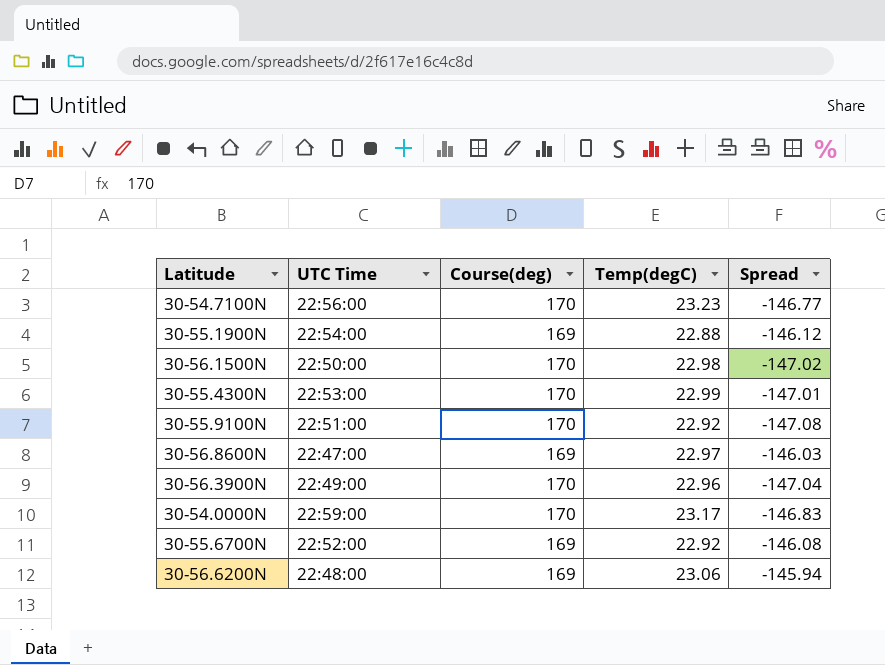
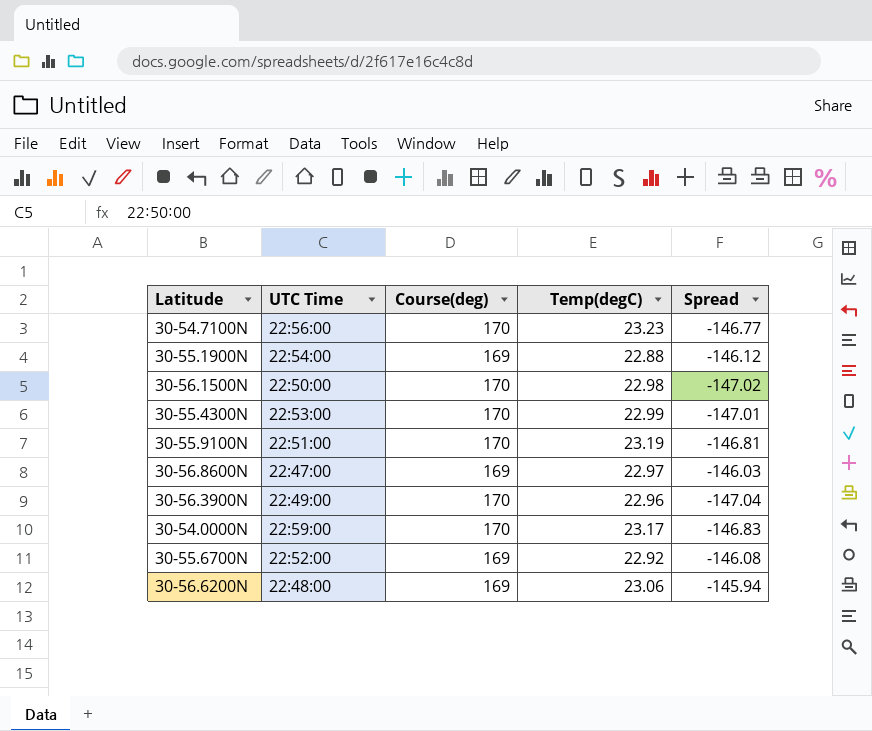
30-55.9100N | Temp(degC): 22.92 -> 23.19
30-55.9100N | Spread: -147.08 -> -146.81

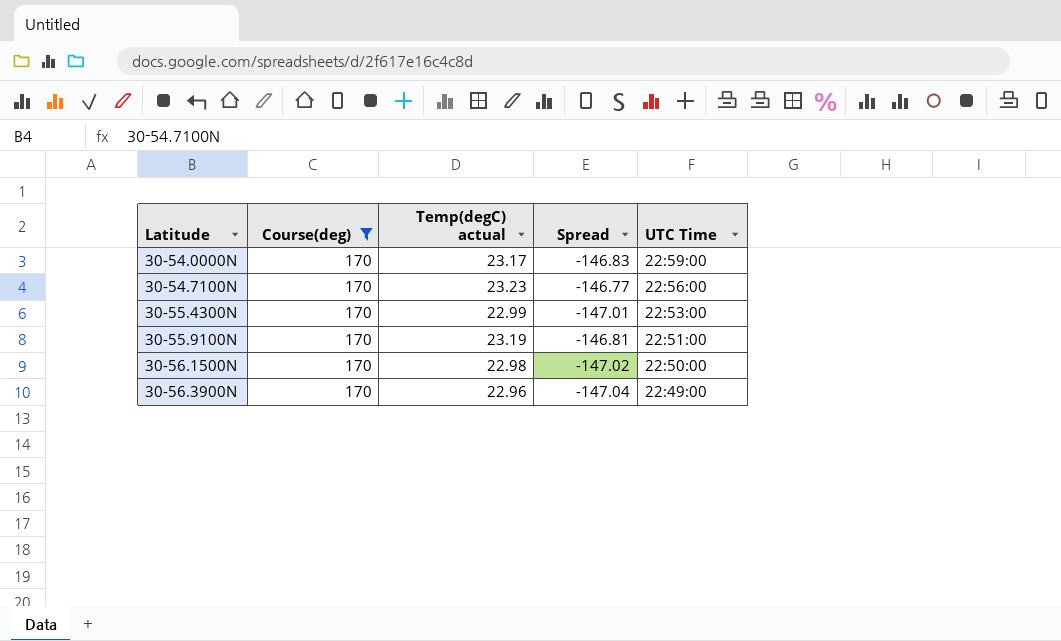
filter: none -> Course(deg) = 170
row order: none -> Latitude ascending
column name: Temp(degC) -> Temp(degC) actual
column UTC Time | position: 2 -> 5

